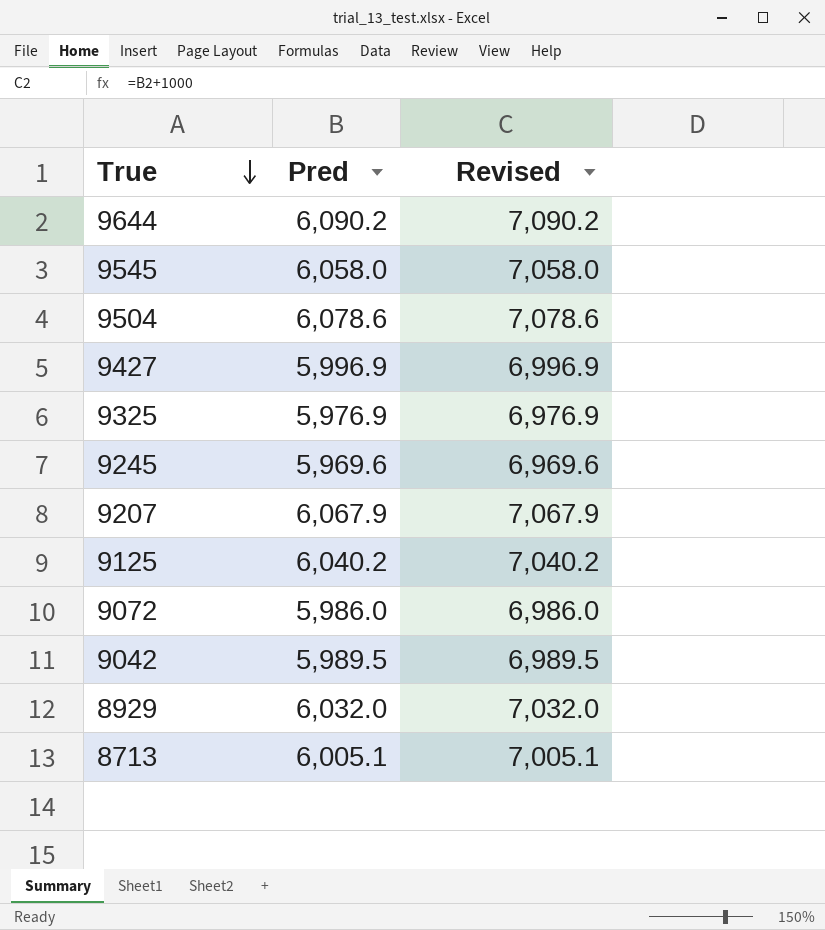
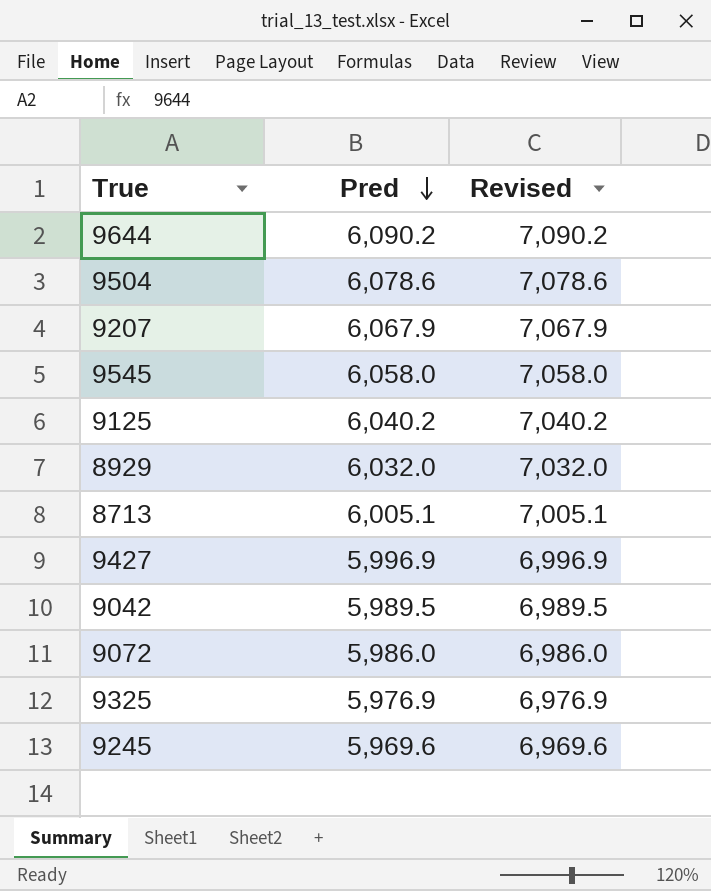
row order: True descending -> Pred descending

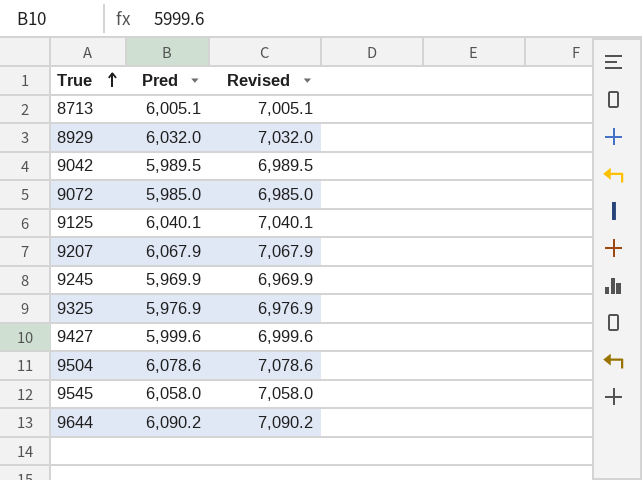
row order: Pred descending -> True ascending
9072 | Pred: 5,986.0 -> 5,985.0
9072 | Revised: 6,986.0 -> 6,985.0
9125 | Pred: 6,040.2 -> 6,040.1
9125 | Revised: 7,040.2 -> 7,040.1
9245 | Pred: 5,969.6 -> 5,969.9
9245 | Revised: 6,969.6 -> 6,969.9
9427 | Pred: 5,996.9 -> 5,999.6
9427 | Revised: 6,996.9 -> 6,999.6

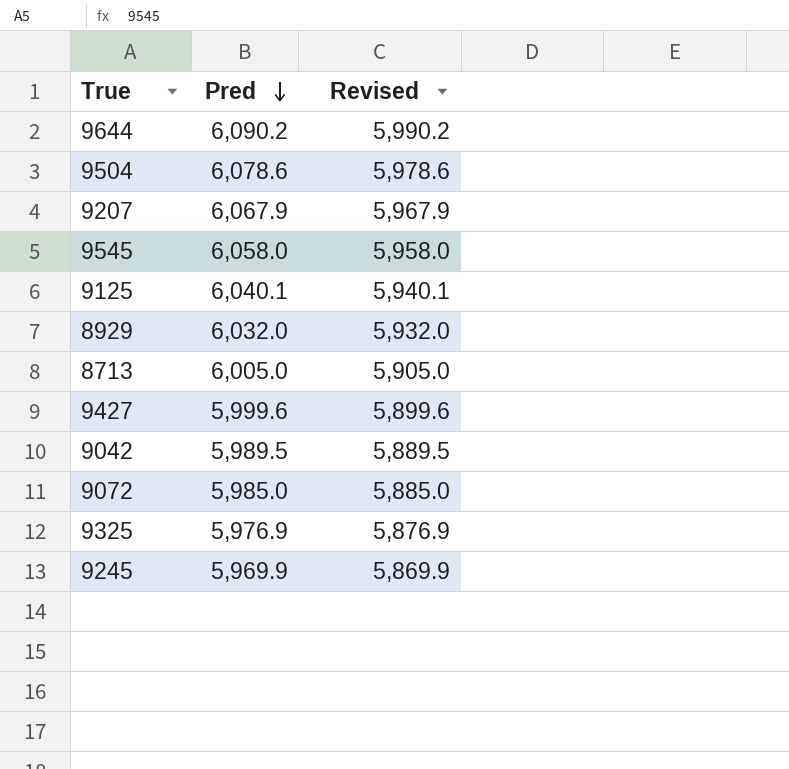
row order: True ascending -> Pred descending
column Revised | formula: [Pred] + 1000 -> [Pred] - 100
8713 | Pred: 6,005.1 -> 6,005.0

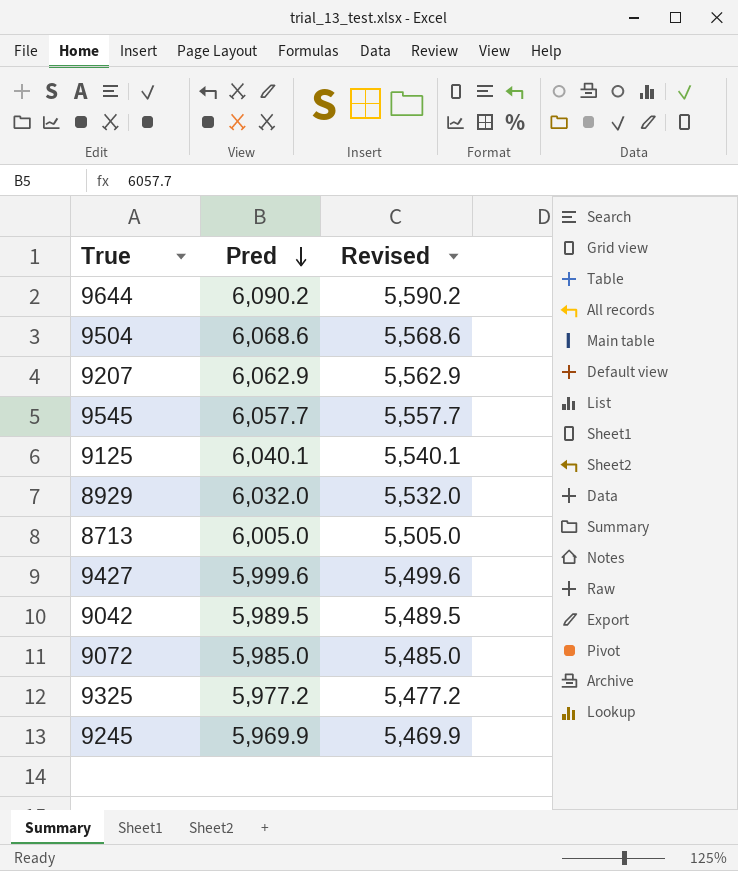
column Revised | formula: [Pred] - 100 -> [Pred] - 500
9504 | Pred: 6,078.6 -> 6,068.6
9207 | Pred: 6,067.9 -> 6,062.9
9545 | Pred: 6,058.0 -> 6,057.7
9325 | Pred: 5,976.9 -> 5,977.2

